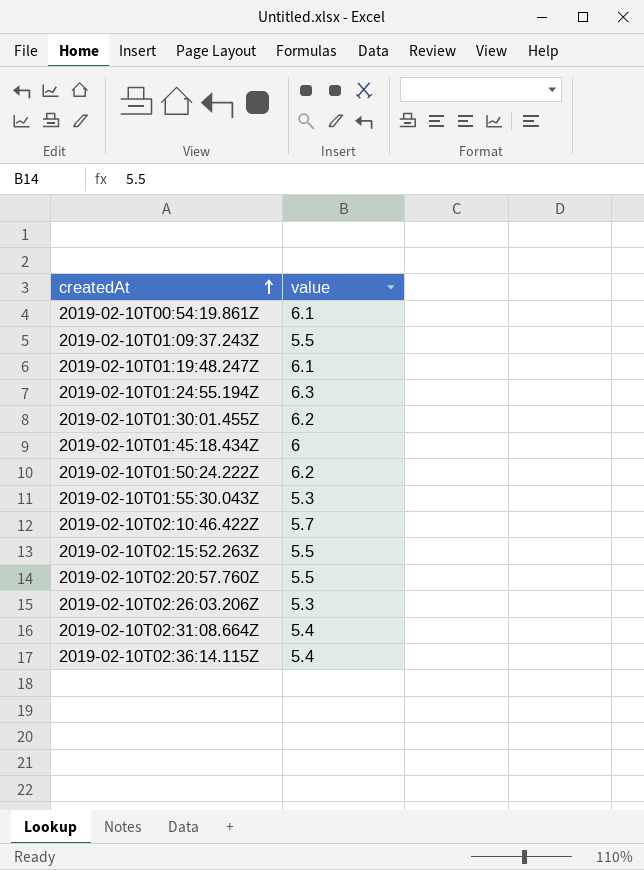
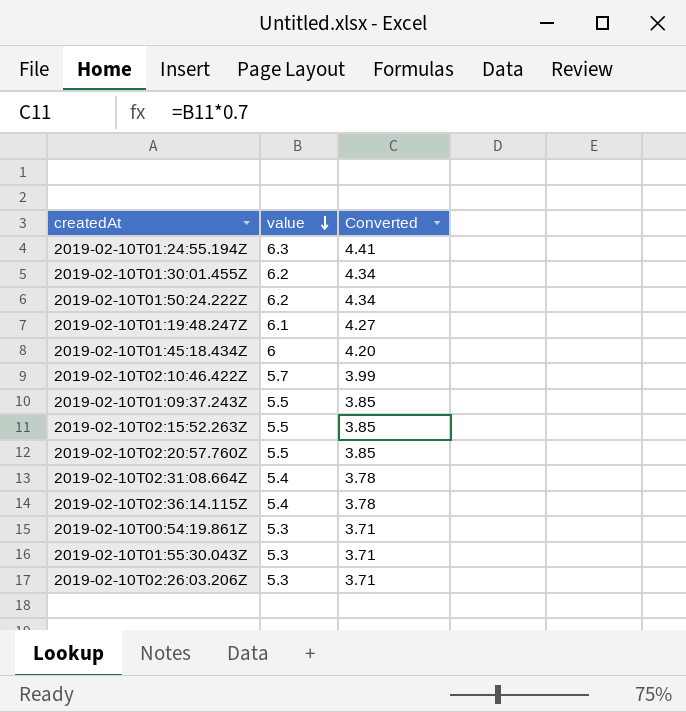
row order: createdAt ascending -> value descending
column Converted | formula: none -> [value] * 0.7
2019-02-10T00:54:19.861Z | value: 6.1 -> 5.3

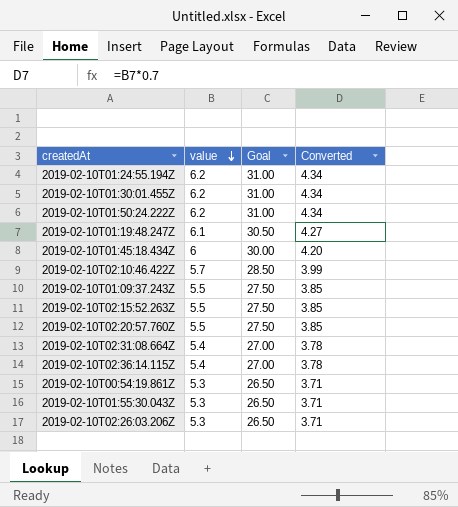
column Goal | formula: none -> [value] * 5
2019-02-10T01:24:55.194Z | value: 6.3 -> 6.2
2019-02-10T01:24:55.194Z | Converted: 4.41 -> 4.34

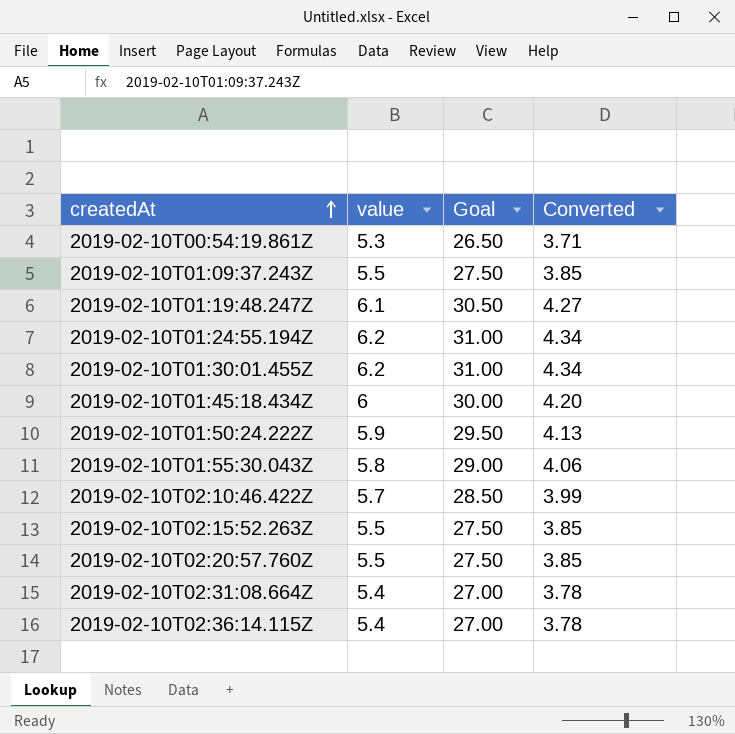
row order: value descending -> createdAt ascending
row 2019-02-10T02:26:03.206Z: 5.3 | 26.50 | 3.71 -> none
2019-02-10T01:50:24.222Z | value: 6.2 -> 5.9
2019-02-10T01:50:24.222Z | Goal: 31.00 -> 29.50
2019-02-10T01:50:24.222Z | Converted: 4.34 -> 4.13
2019-02-10T01:55:30.043Z | value: 5.3 -> 5.8
2019-02-10T01:55:30.043Z | Goal: 26.50 -> 29.00
2019-02-10T01:55:30.043Z | Converted: 3.71 -> 4.06

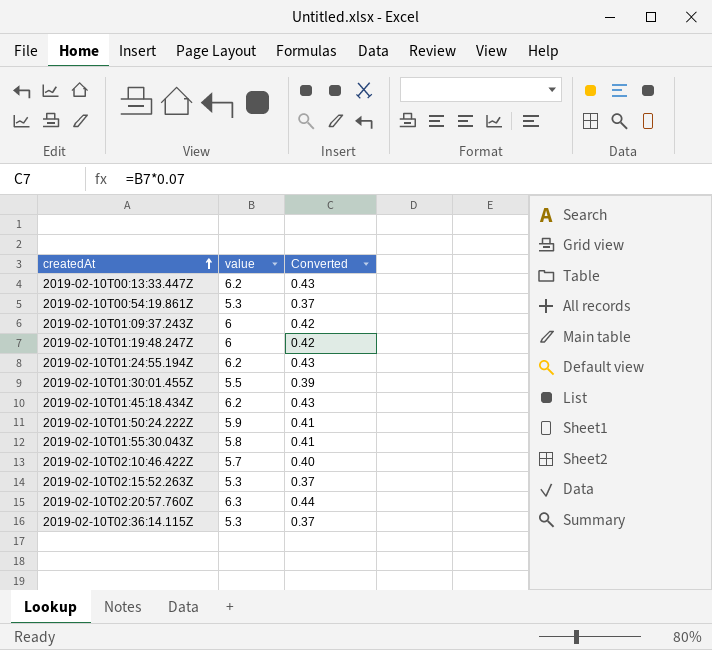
column Goal | formula: [value] * 5 -> none
column Converted | formula: [value] * 0.7 -> [value] * 0.07
row 2019-02-10T02:31:08.664Z: 5.4 | 27.00 | 3.78 -> none
row 2019-02-10T00:13:33.447Z: none -> 6.2 | 0.43
2019-02-10T01:09:37.243Z | value: 5.5 -> 6
2019-02-10T01:19:48.247Z | value: 6.1 -> 6
2019-02-10T01:30:01.455Z | value: 6.2 -> 5.5
2019-02-10T01:45:18.434Z | value: 6 -> 6.2
2019-02-10T02:15:52.263Z | value: 5.5 -> 5.3
2019-02-10T02:20:57.760Z | value: 5.5 -> 6.3
2019-02-10T02:36:14.115Z | value: 5.4 -> 5.3

